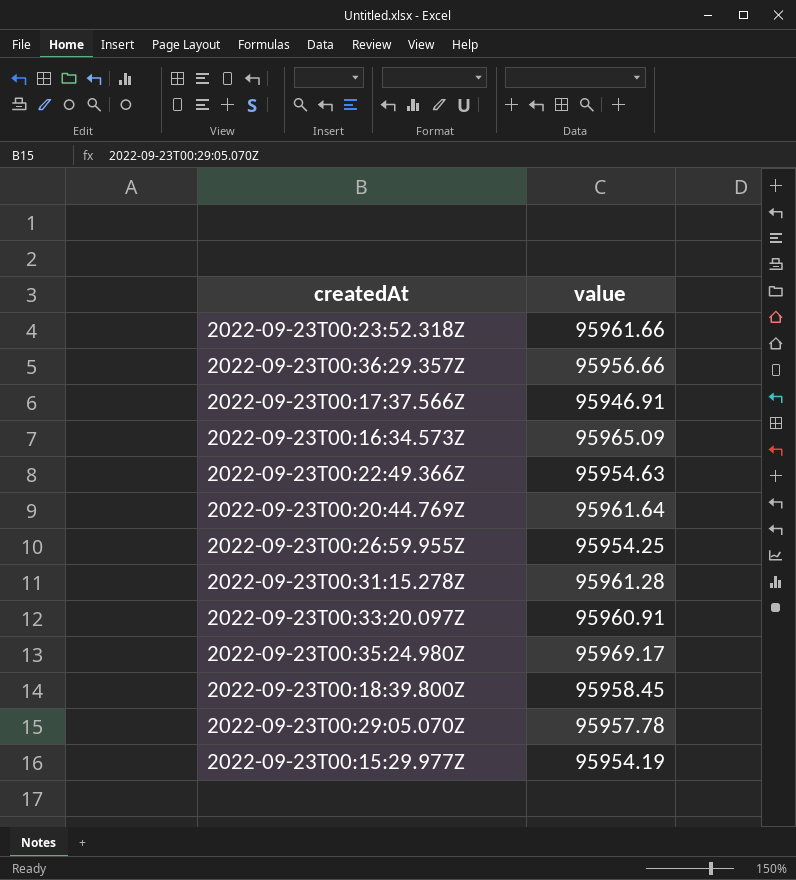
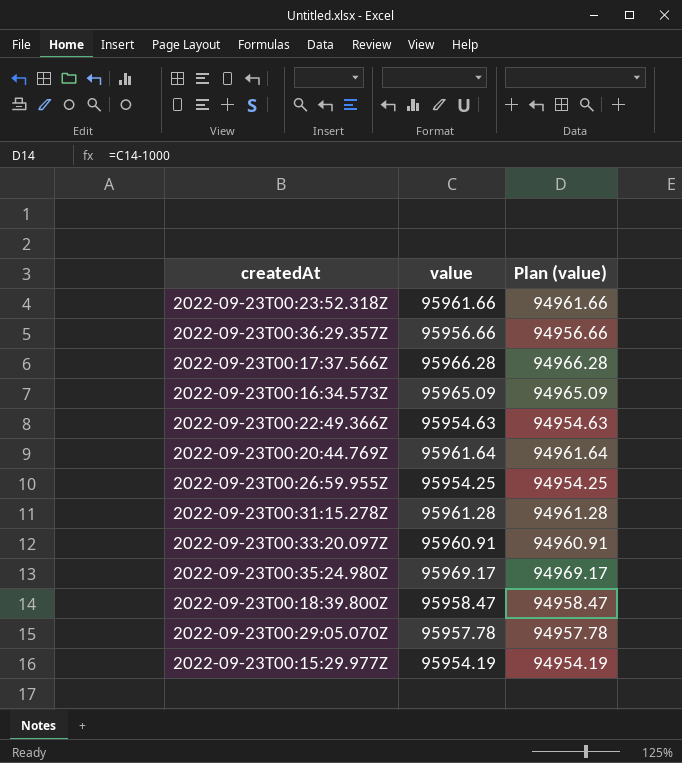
column Plan (value) | formula: none -> [value] - 1000
2022-09-23T00:17:37.566Z | value: 95946.91 -> 95966.28
2022-09-23T00:18:39.800Z | value: 95958.45 -> 95958.47

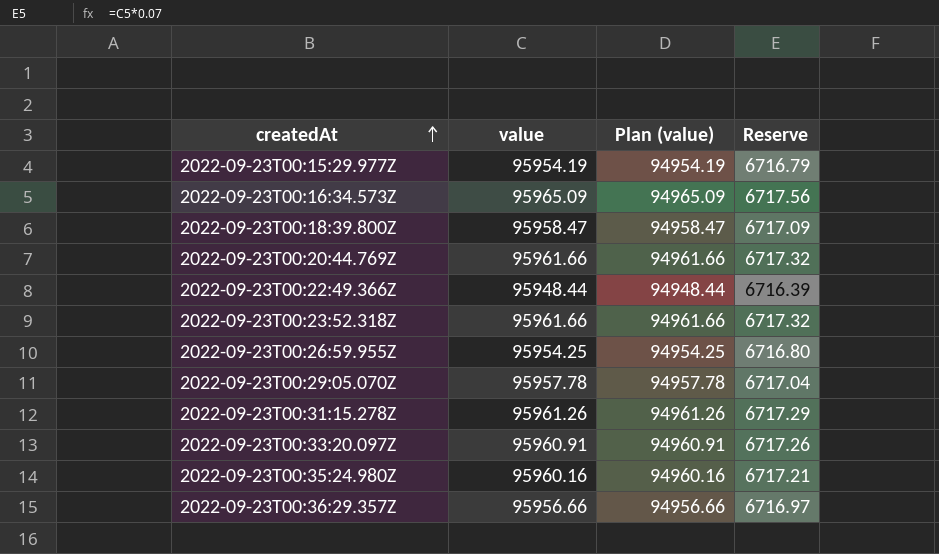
row order: none -> createdAt ascending
column Reserve | formula: none -> [value] * 0.07
row 2022-09-23T00:17:37.566Z: 95966.28 | 94966.28 -> none
2022-09-23T00:20:44.769Z | value: 95961.64 -> 95961.66
2022-09-23T00:20:44.769Z | Plan (value): 94961.64 -> 94961.66
2022-09-23T00:22:49.366Z | value: 95954.63 -> 95948.44
2022-09-23T00:22:49.366Z | Plan (value): 94954.63 -> 94948.44
2022-09-23T00:31:15.278Z | value: 95961.28 -> 95961.26
2022-09-23T00:31:15.278Z | Plan (value): 94961.28 -> 94961.26
2022-09-23T00:35:24.980Z | value: 95969.17 -> 95960.16
2022-09-23T00:35:24.980Z | Plan (value): 94969.17 -> 94960.16

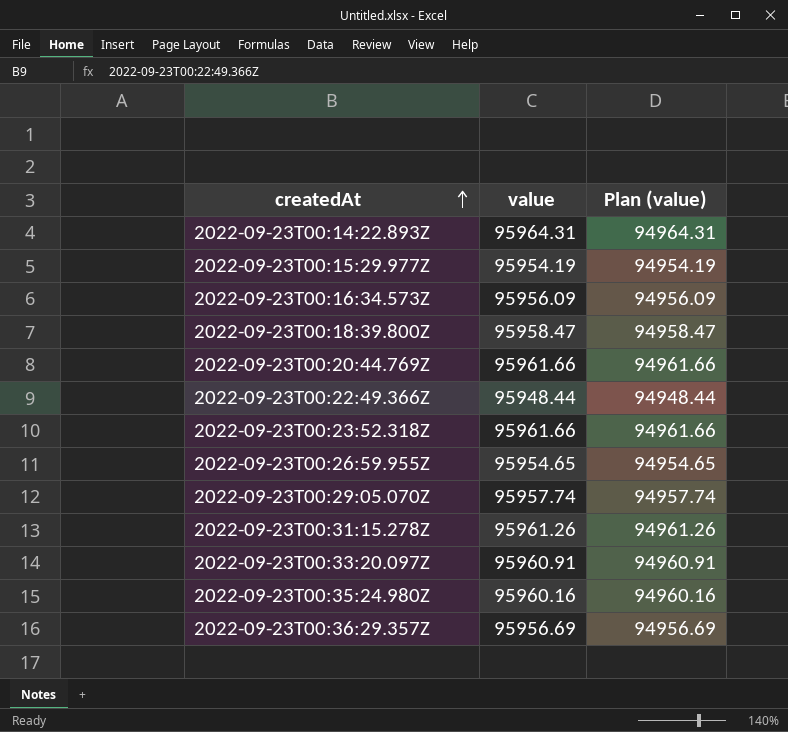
column Reserve | formula: [value] * 0.07 -> none
row 2022-09-23T00:14:22.893Z: none -> 95964.31 | 94964.31
2022-09-23T00:16:34.573Z | value: 95965.09 -> 95956.09
2022-09-23T00:16:34.573Z | Plan (value): 94965.09 -> 94956.09
2022-09-23T00:26:59.955Z | value: 95954.25 -> 95954.65
2022-09-23T00:26:59.955Z | Plan (value): 94954.25 -> 94954.65
2022-09-23T00:29:05.070Z | value: 95957.78 -> 95957.74
2022-09-23T00:29:05.070Z | Plan (value): 94957.78 -> 94957.74
2022-09-23T00:36:29.357Z | value: 95956.66 -> 95956.69
2022-09-23T00:36:29.357Z | Plan (value): 94956.66 -> 94956.69

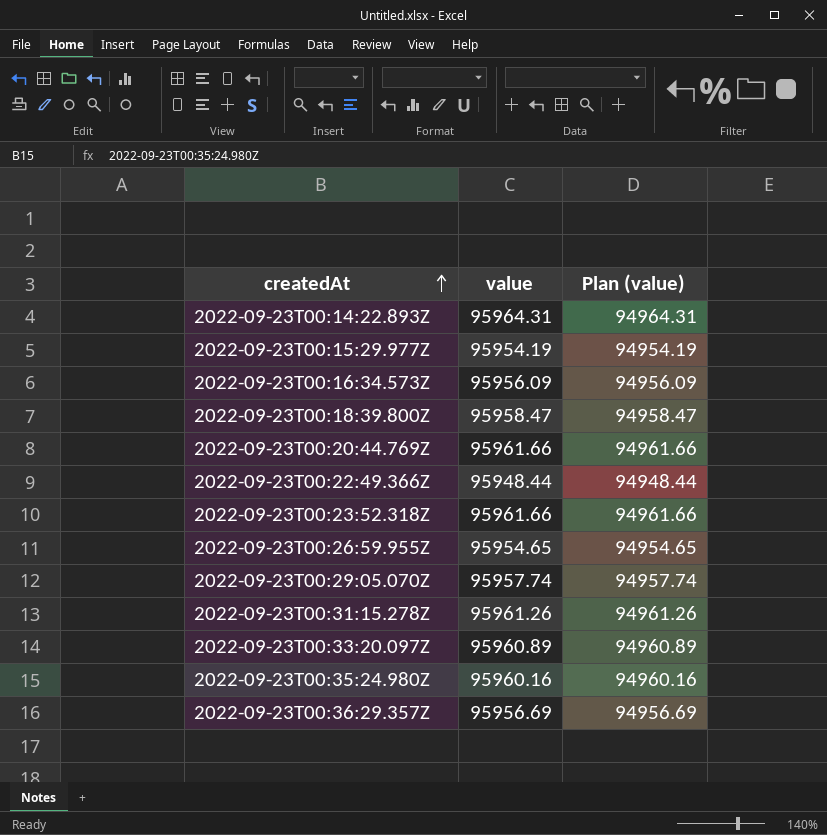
2022-09-23T00:33:20.097Z | value: 95960.91 -> 95960.89
2022-09-23T00:33:20.097Z | Plan (value): 94960.91 -> 94960.89

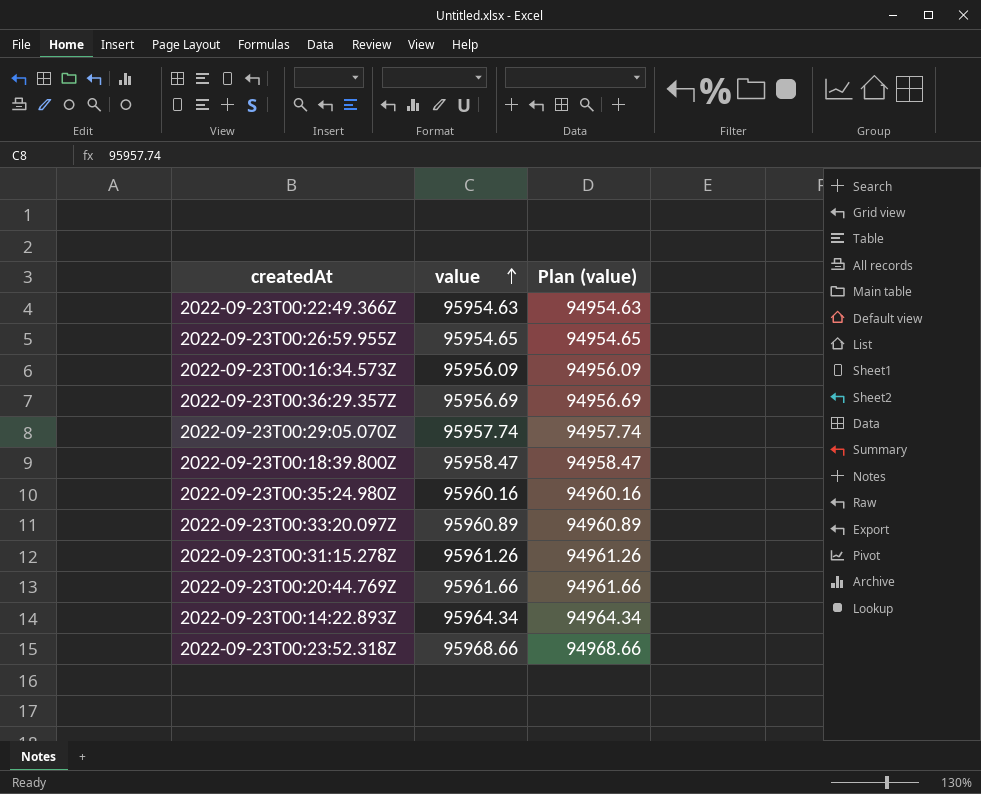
row order: createdAt ascending -> value ascending
row 2022-09-23T00:15:29.977Z: 95954.19 | 94954.19 -> none
2022-09-23T00:22:49.366Z | value: 95948.44 -> 95954.63
2022-09-23T00:22:49.366Z | Plan (value): 94948.44 -> 94954.63
2022-09-23T00:14:22.893Z | value: 95964.31 -> 95964.34
2022-09-23T00:14:22.893Z | Plan (value): 94964.31 -> 94964.34
2022-09-23T00:23:52.318Z | value: 95961.66 -> 95968.66
2022-09-23T00:23:52.318Z | Plan (value): 94961.66 -> 94968.66

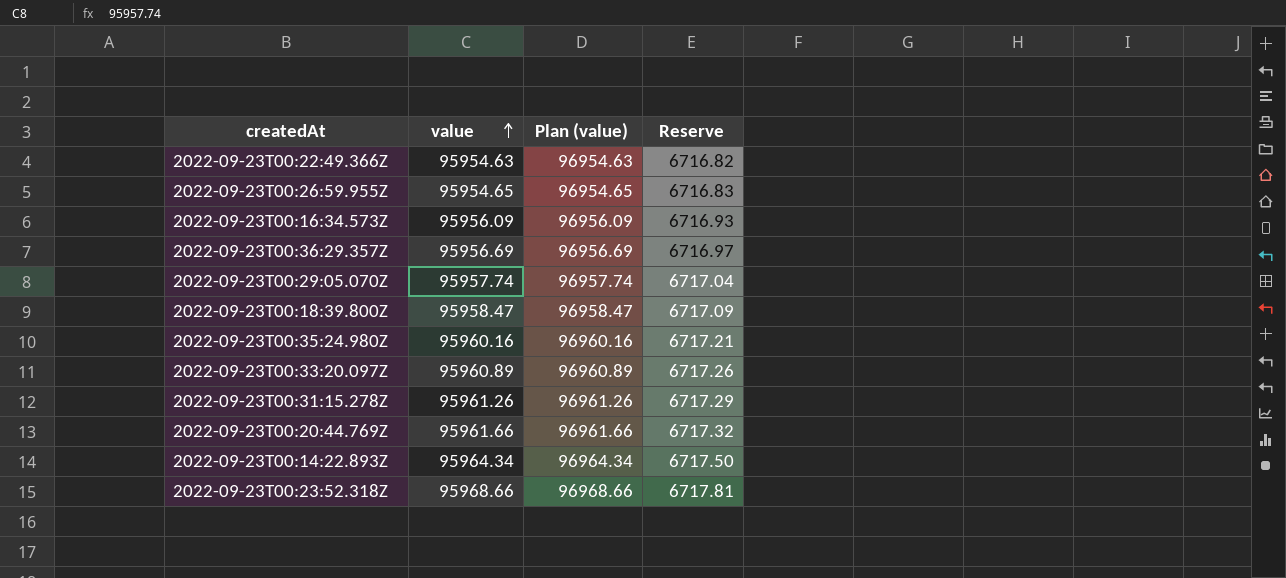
column Plan (value) | formula: [value] - 1000 -> [value] + 1000
column Reserve | formula: none -> [value] * 0.07

